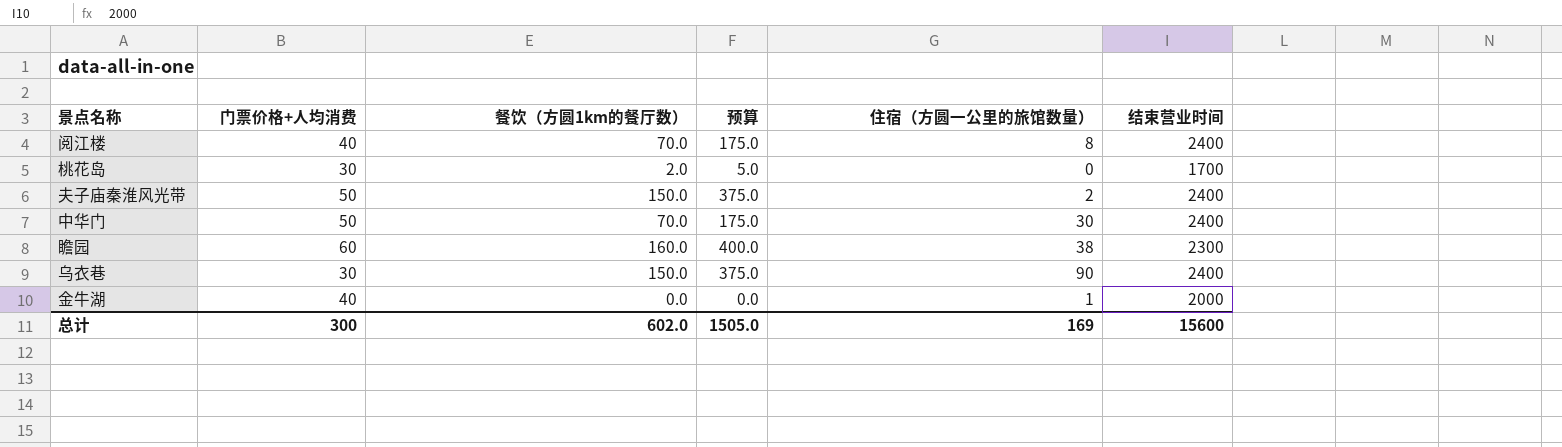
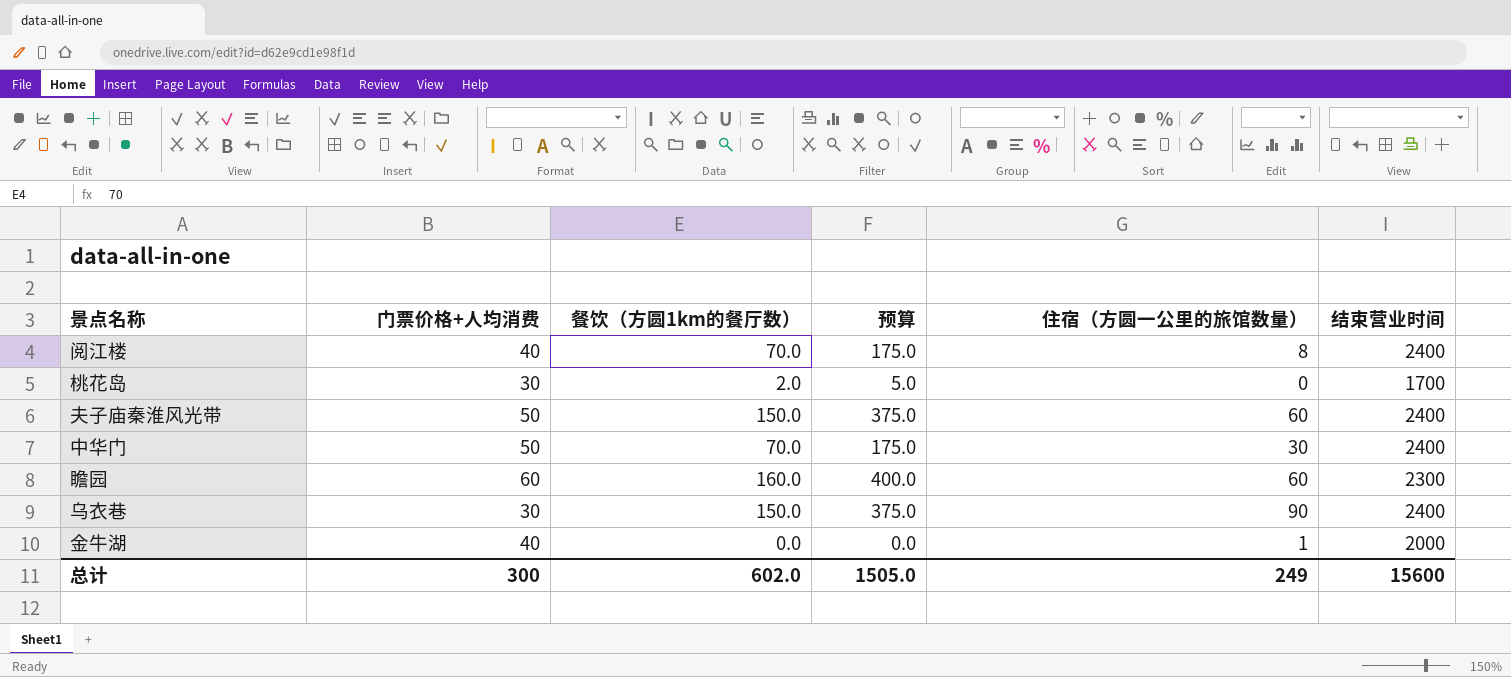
夫子庙秦淮风光带 | 住宿（方圆一公里的旅馆数量）: 2 -> 60
瞻园 | 住宿（方圆一公里的旅馆数量）: 38 -> 60
总计 | 住宿（方圆一公里的旅馆数量）: 169 -> 249

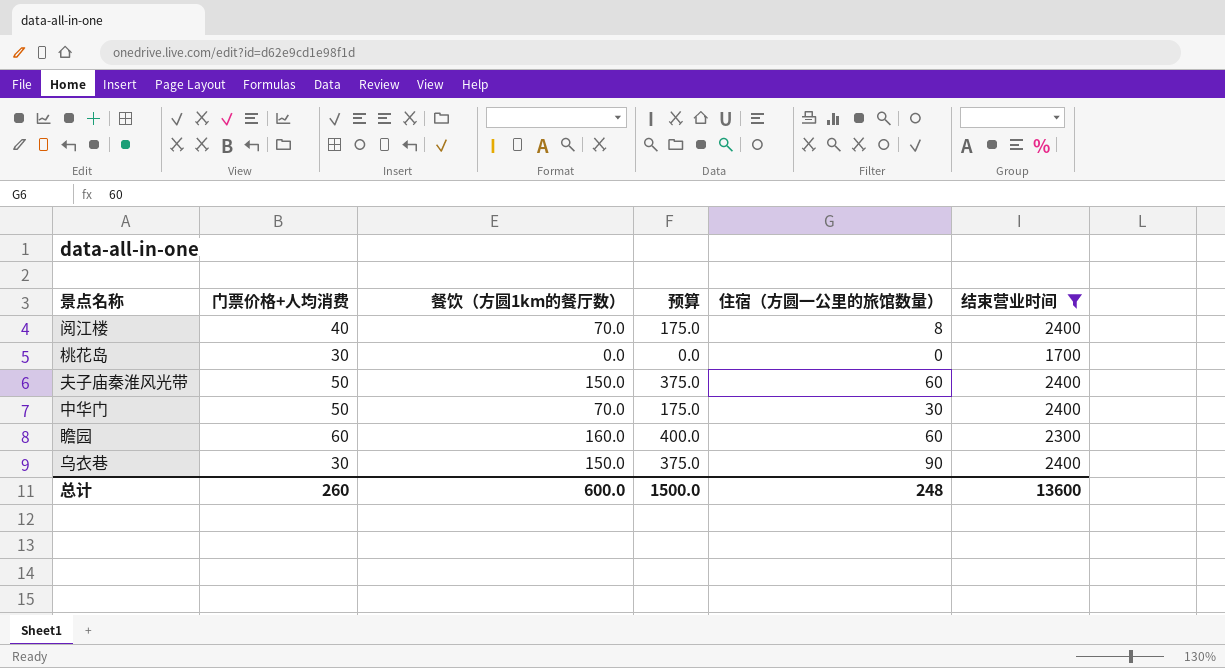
filter: none -> 结束营业时间 != 2000
桃花岛 | 餐饮（方圆1km的餐厅数）: 2.0 -> 0.0
桃花岛 | 预算: 5.0 -> 0.0
总计 | 门票价格+人均消费: 300 -> 260
总计 | 餐饮（方圆1km的餐厅数）: 602.0 -> 600.0
总计 | 预算: 1505.0 -> 1500.0
总计 | 住宿（方圆一公里的旅馆数量）: 249 -> 248
总计 | 结束营业时间: 15600 -> 13600

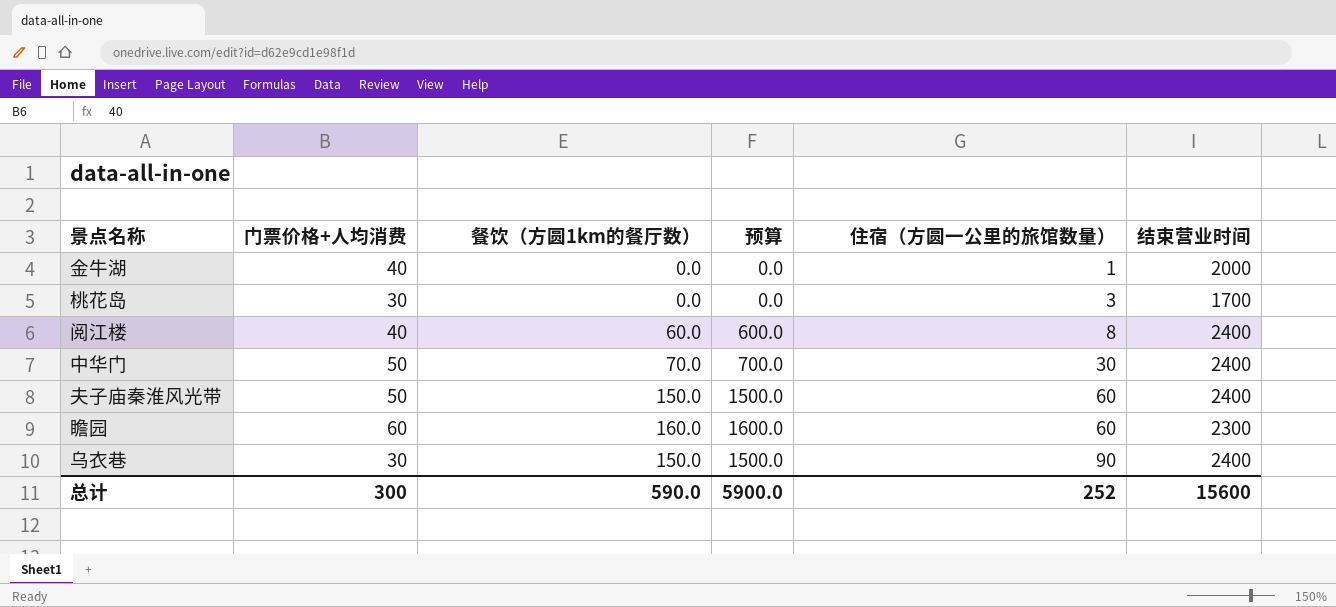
filter: 结束营业时间 != 2000 -> none
row order: none -> 住宿（方圆一公里的旅馆数量） ascending
column 预算 | formula: [餐饮（方圆1km的餐厅数）] * 2.5 -> [餐饮（方圆1km的餐厅数）] * 10
桃花岛 | 住宿（方圆一公里的旅馆数量）: 0 -> 3
阅江楼 | 餐饮（方圆1km的餐厅数）: 70.0 -> 60.0
总计 | 门票价格+人均消费: 260 -> 300
总计 | 餐饮（方圆1km的餐厅数）: 600.0 -> 590.0
总计 | 预算: 1500.0 -> 5900.0
总计 | 住宿（方圆一公里的旅馆数量）: 248 -> 252
总计 | 结束营业时间: 13600 -> 15600

